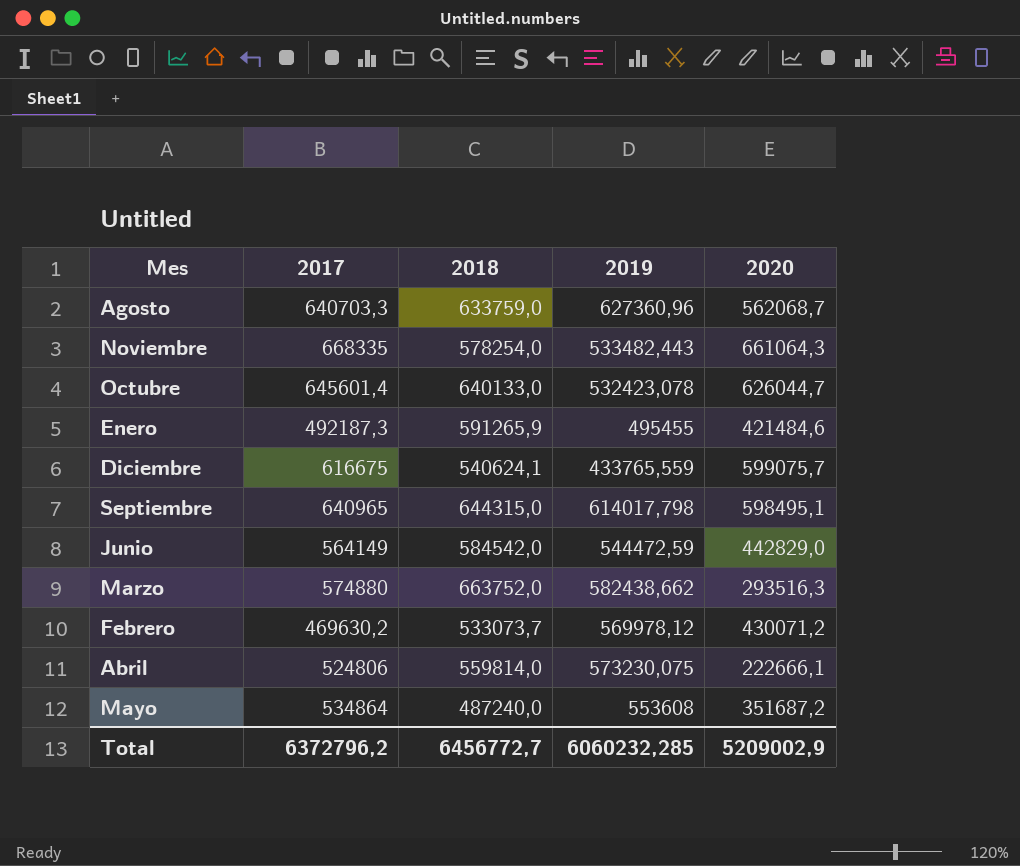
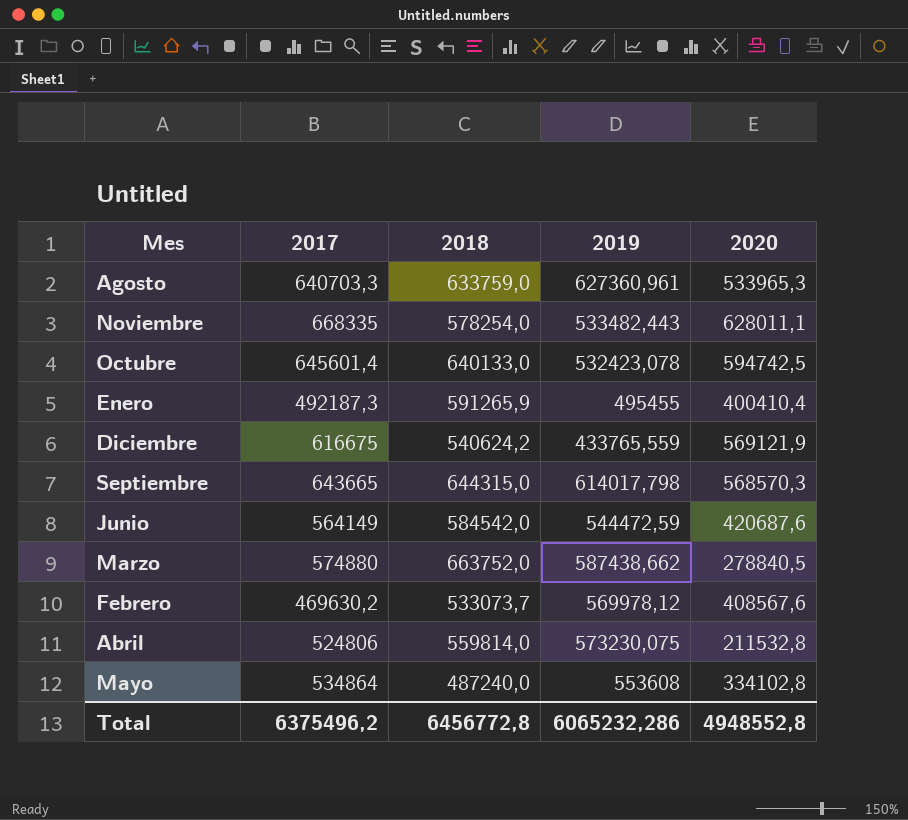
Agosto | 2019: 627360,96 -> 627360,961
Agosto | 2020: 562068,7 -> 533965,3
Noviembre | 2020: 661064,3 -> 628011,1
Octubre | 2020: 626044,7 -> 594742,5
Enero | 2020: 421484,6 -> 400410,4
Diciembre | 2018: 540624,1 -> 540624,2
Diciembre | 2020: 599075,7 -> 569121,9
Septiembre | 2017: 640965 -> 643665
Septiembre | 2020: 598495,1 -> 568570,3
Junio | 2020: 442829,0 -> 420687,6
Marzo | 2019: 582438,662 -> 587438,662
Marzo | 2020: 293516,3 -> 278840,5
Febrero | 2020: 430071,2 -> 408567,6
Abril | 2020: 222666,1 -> 211532,8
Mayo | 2020: 351687,2 -> 334102,8
Total | 2017: 6372796,2 -> 6375496,2
Total | 2018: 6456772,7 -> 6456772,8
Total | 2019: 6060232,285 -> 6065232,286
Total | 2020: 5209002,9 -> 4948552,8

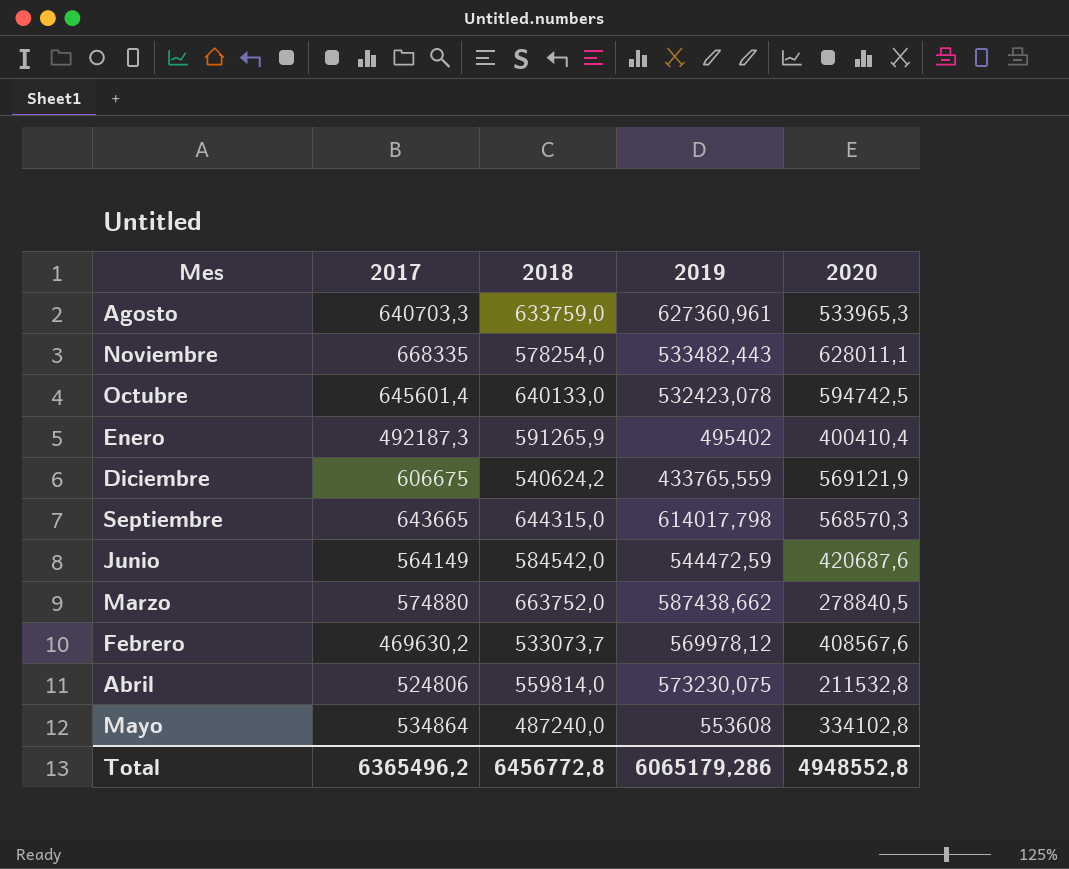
Enero | 2019: 495455 -> 495402
Diciembre | 2017: 616675 -> 606675
Total | 2017: 6375496,2 -> 6365496,2
Total | 2019: 6065232,286 -> 6065179,286

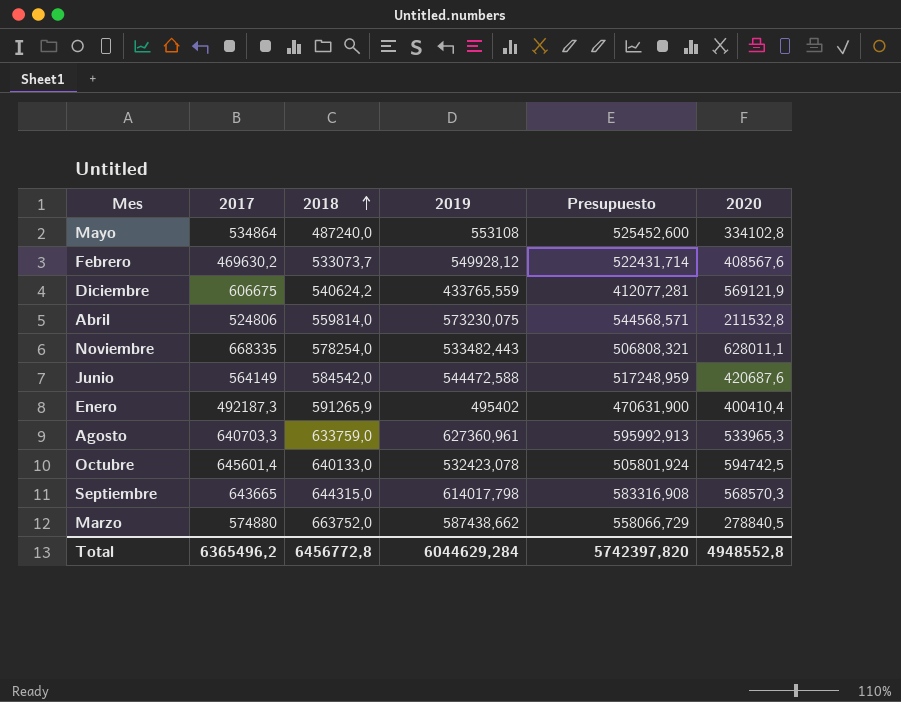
row order: none -> 2018 ascending
column Presupuesto | formula: none -> [2019] * 0,95
Mayo | 2019: 553608 -> 553108
Febrero | 2019: 569978,12 -> 549928,12
Junio | 2019: 544472,59 -> 544472,588
Total | 2019: 6065179,286 -> 6044629,284

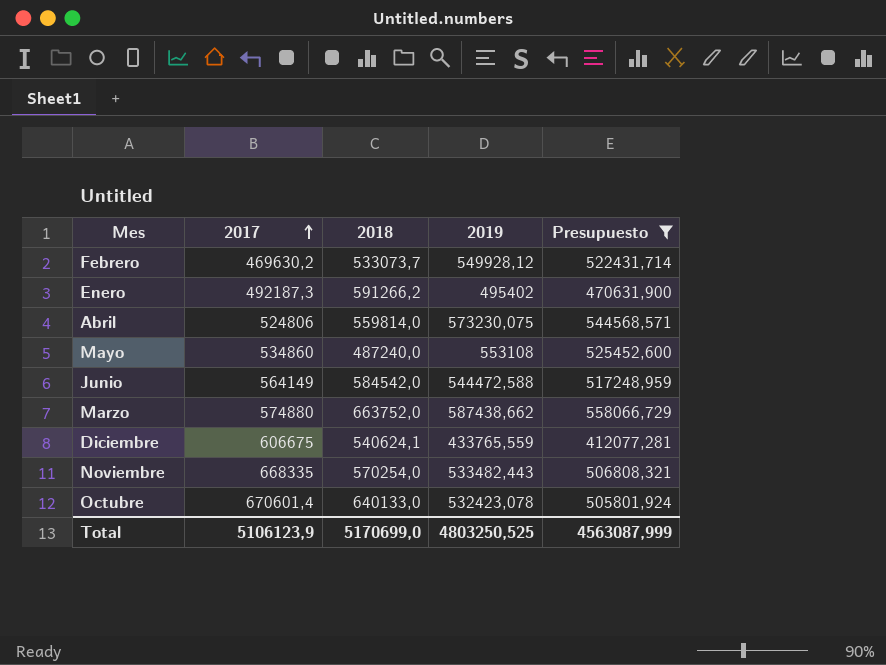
filter: none -> Presupuesto <= 558066,729
row order: 2018 ascending -> 2017 ascending
column 2020 | position: 6 -> none
Enero | 2018: 591265,9 -> 591266,2
Mayo | 2017: 534864 -> 534860
Diciembre | 2018: 540624,2 -> 540624,1
Noviembre | 2018: 578254,0 -> 570254,0
Octubre | 2017: 645601,4 -> 670601,4
Total | 2017: 6365496,2 -> 5106123,9
Total | 2018: 6456772,8 -> 5170699,0
Total | 2019: 6044629,284 -> 4803250,525
Total | Presupuesto: 5742397,820 -> 4563087,999

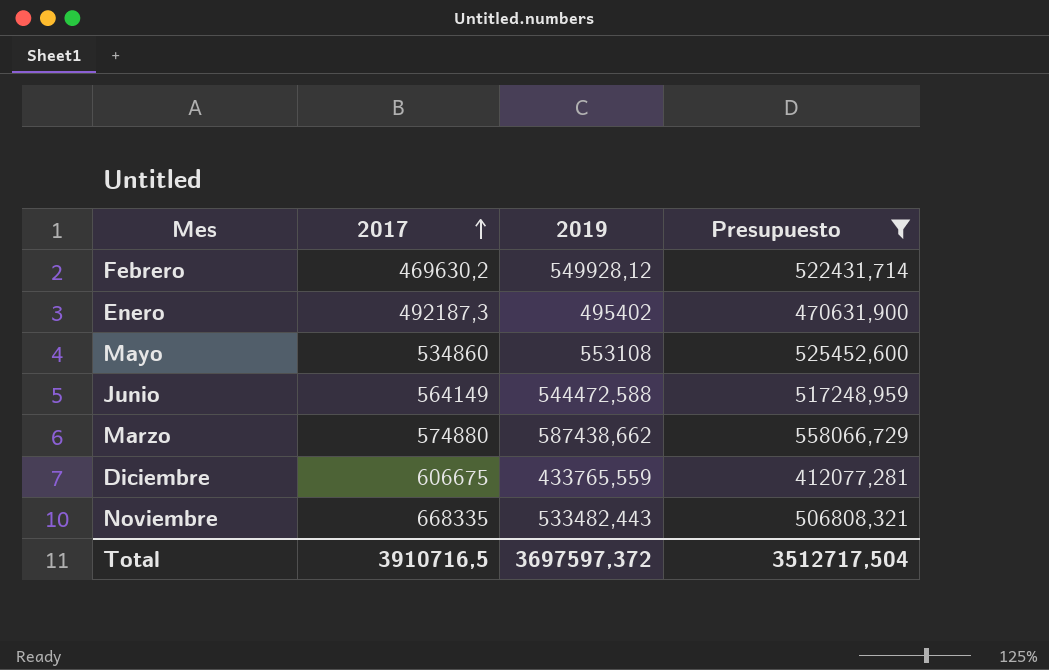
column 2018 | position: 3 -> none
row Abril: 524806 | 559814,0 | 573230,075 | 544568,571 -> none
row Octubre: 670601,4 | 640133,0 | 532423,078 | 505801,924 -> none
Total | 2017: 5106123,9 -> 3910716,5
Total | 2019: 4803250,525 -> 3697597,372
Total | Presupuesto: 4563087,999 -> 3512717,504

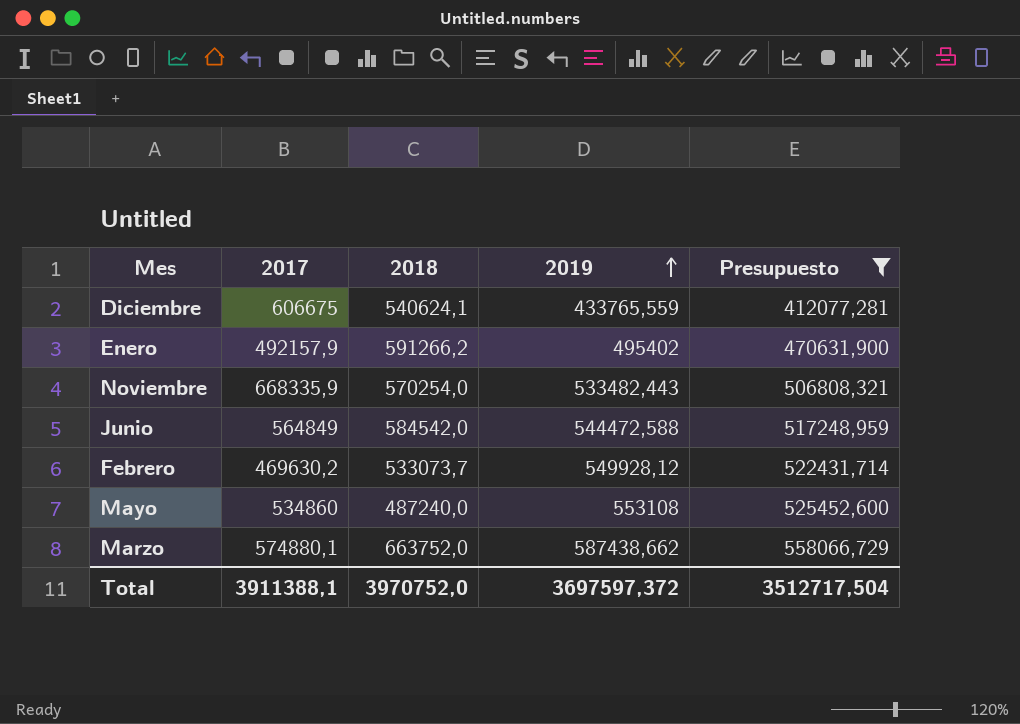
row order: 2017 ascending -> 2019 ascending
column 2018 | position: none -> 3
Enero | 2017: 492187,3 -> 492157,9
Noviembre | 2017: 668335 -> 668335,9
Junio | 2017: 564149 -> 564849
Marzo | 2017: 574880 -> 574880,1
Total | 2017: 3910716,5 -> 3911388,1

